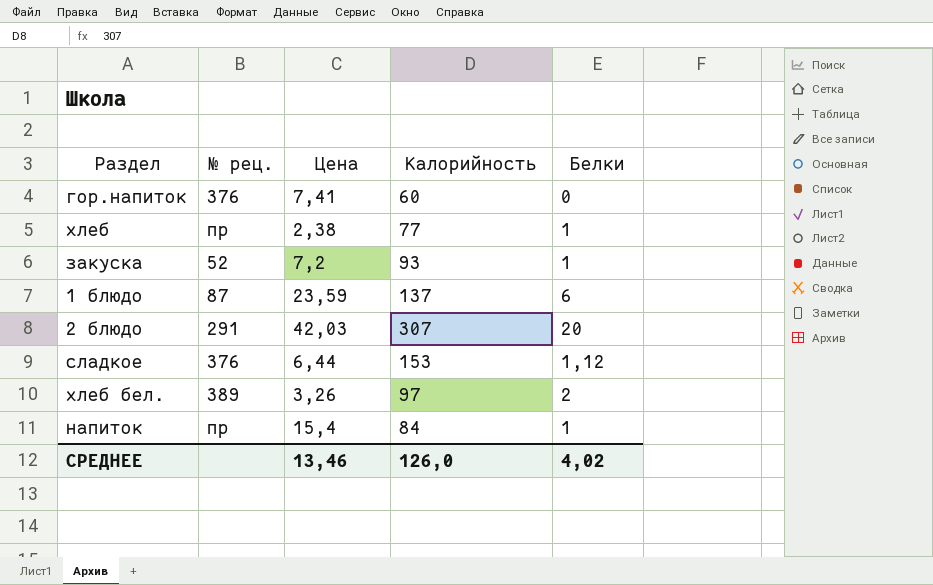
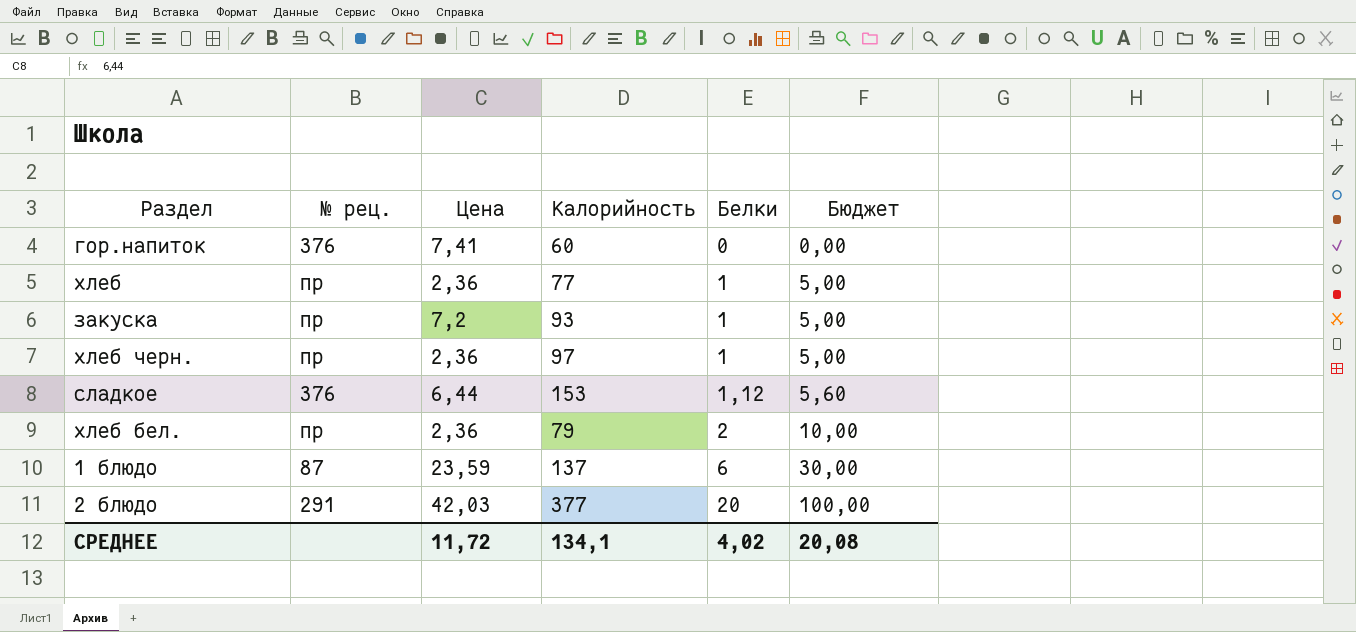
row order: none -> Белки ascending
column Бюджет | formula: none -> [Белки] * 5
row напиток: пр | 15,4 | 84 | 1 -> none
хлеб | Цена: 2,38 -> 2,36
закуска | № рец.: 52 -> пр
row хлеб черн.: none -> пр | 2,36 | 97 | 1 | 5,00
хлеб бел. | № рец.: 389 -> пр
хлеб бел. | Цена: 3,26 -> 2,36
хлеб бел. | Калорийность: 97 -> 79
2 блюдо | Калорийность: 307 -> 377
СРЕДНЕЕ | Цена: 13,46 -> 11,72
СРЕДНЕЕ | Калорийность: 126,0 -> 134,1

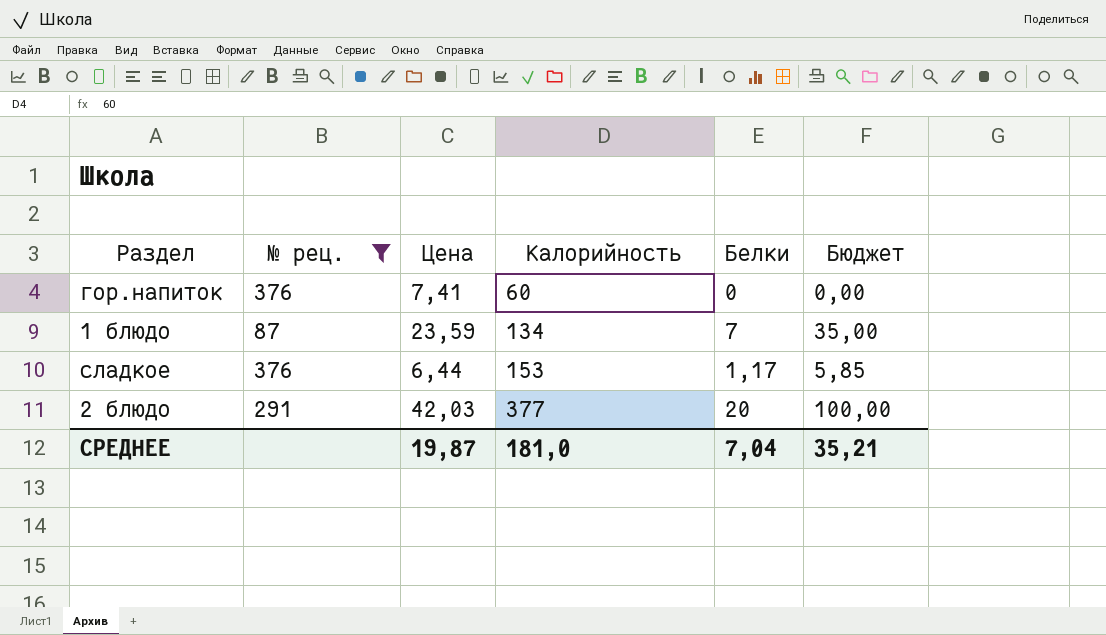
filter: none -> № рец. != пр
row order: Белки ascending -> Калорийность ascending
1 блюдо | Калорийность: 137 -> 134
1 блюдо | Белки: 6 -> 7
1 блюдо | Бюджет: 30,00 -> 35,00
сладкое | Белки: 1,12 -> 1,17
сладкое | Бюджет: 5,60 -> 5,85
СРЕДНЕЕ | Цена: 11,72 -> 19,87
СРЕДНЕЕ | Калорийность: 134,1 -> 181,0
СРЕДНЕЕ | Белки: 4,02 -> 7,04
СРЕДНЕЕ | Бюджет: 20,08 -> 35,21

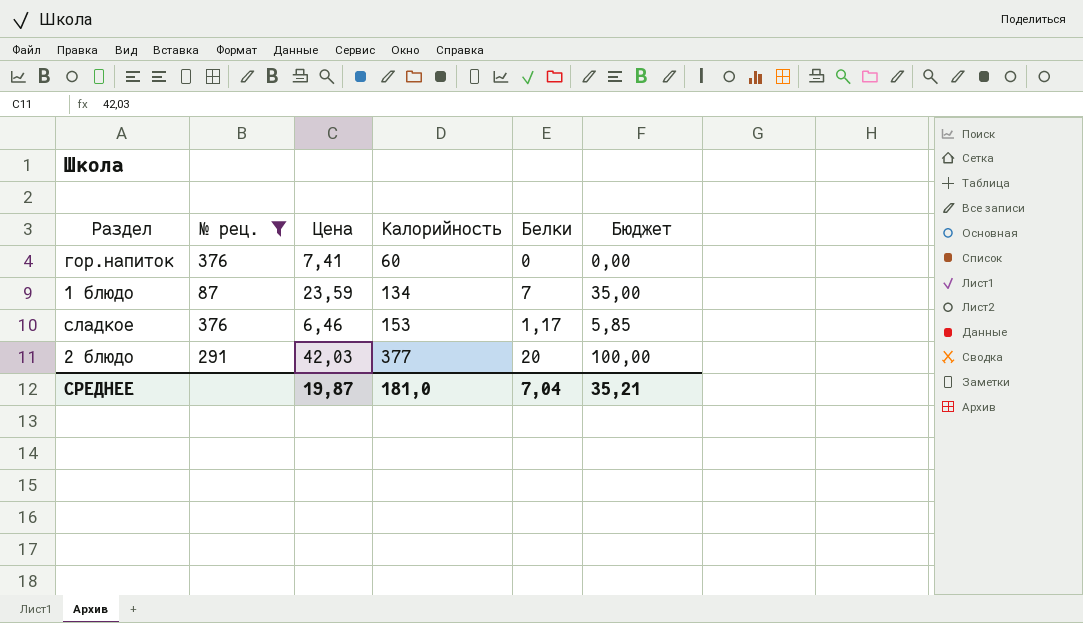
сладкое | Цена: 6,44 -> 6,46

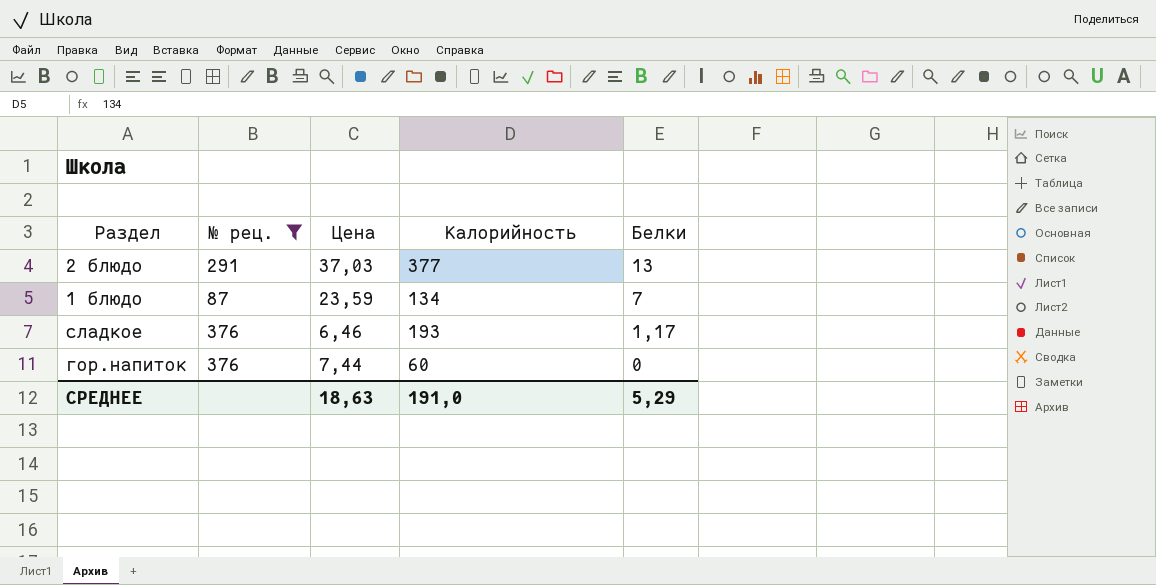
row order: Калорийность ascending -> Белки descending
column Бюджет | formula: [Белки] * 5 -> none
2 блюдо | Цена: 42,03 -> 37,03
2 блюдо | Белки: 20 -> 13
сладкое | Калорийность: 153 -> 193
гор.напиток | Цена: 7,41 -> 7,44
СРЕДНЕЕ | Цена: 19,87 -> 18,63
СРЕДНЕЕ | Калорийность: 181,0 -> 191,0
СРЕДНЕЕ | Белки: 7,04 -> 5,29

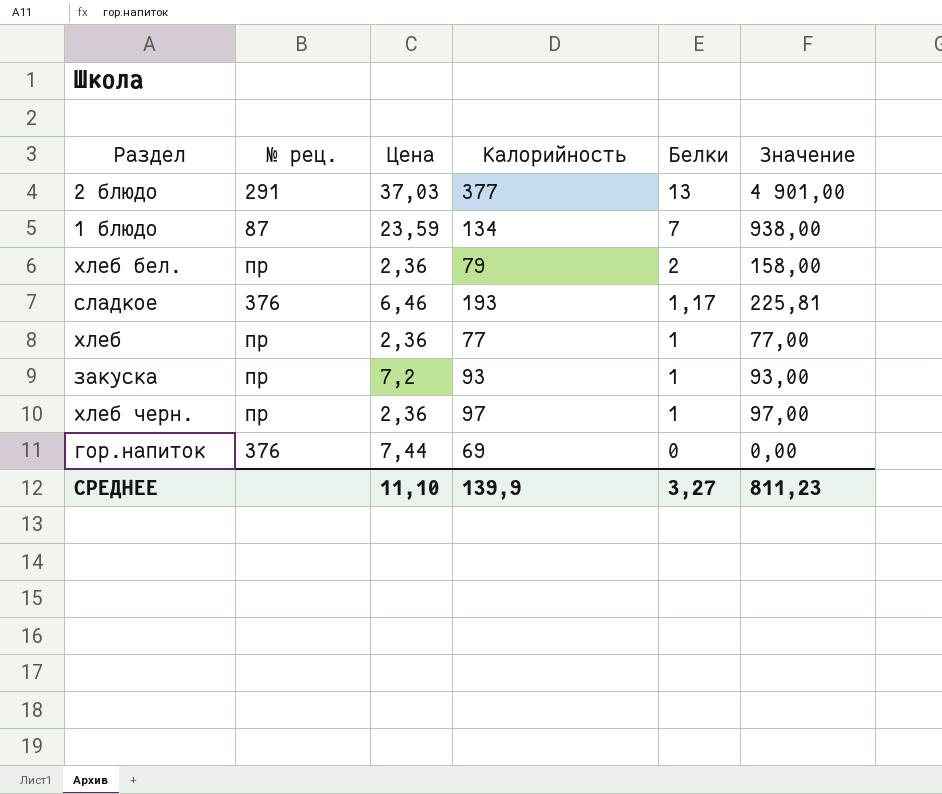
filter: № рец. != пр -> none
column Значение | formula: none -> [Калорийность] * [Белки]
гор.напиток | Калорийность: 60 -> 69
СРЕДНЕЕ | Цена: 18,63 -> 11,10
СРЕДНЕЕ | Калорийность: 191,0 -> 139,9
СРЕДНЕЕ | Белки: 5,29 -> 3,27

